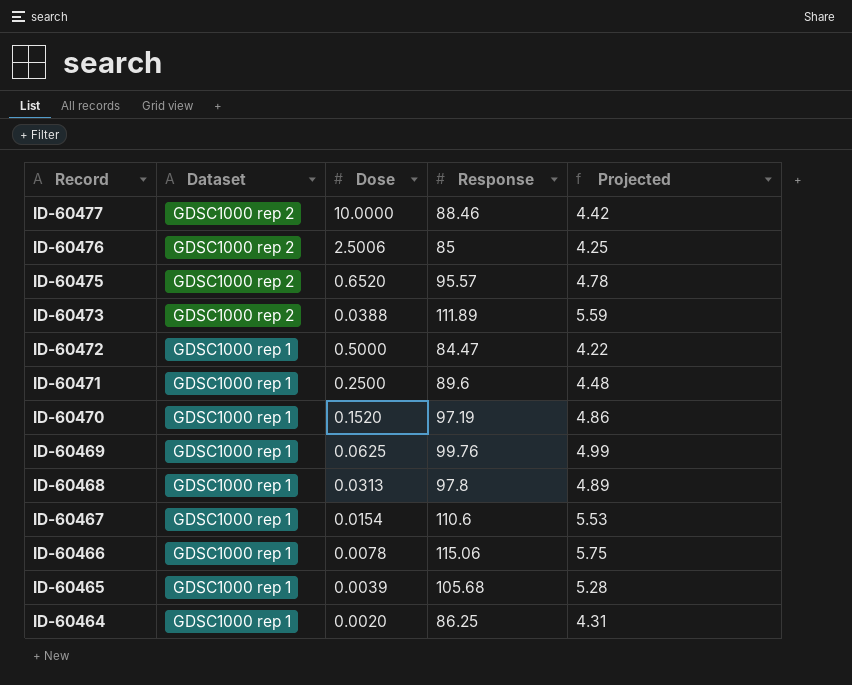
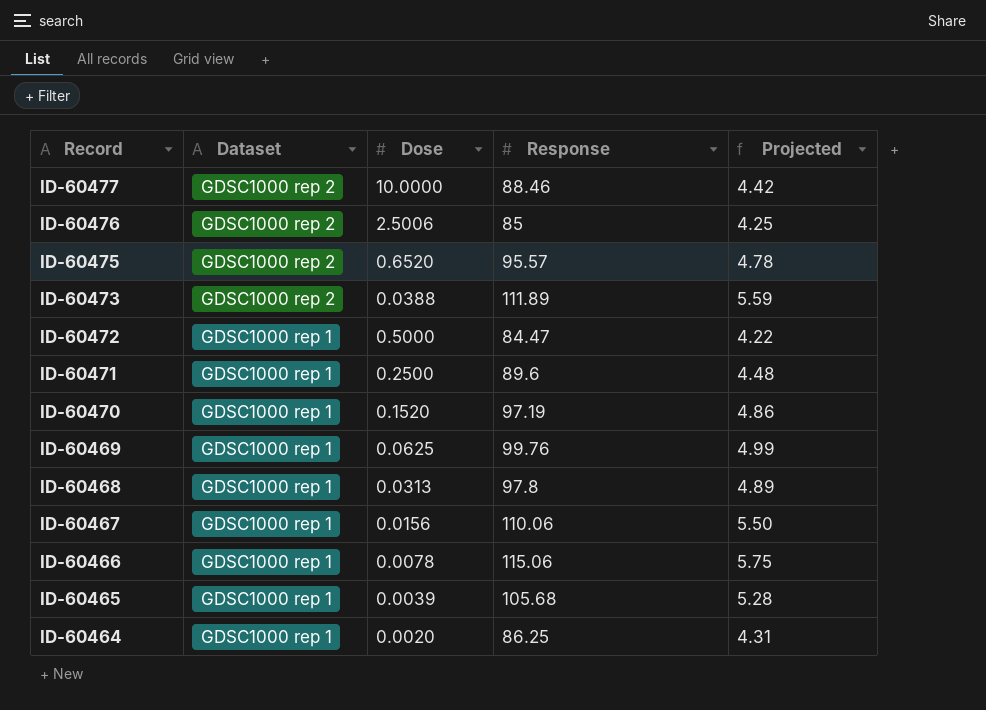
ID-60467 | Dose: 0.0154 -> 0.0156
ID-60467 | Response: 110.6 -> 110.06
ID-60467 | Projected: 5.53 -> 5.50

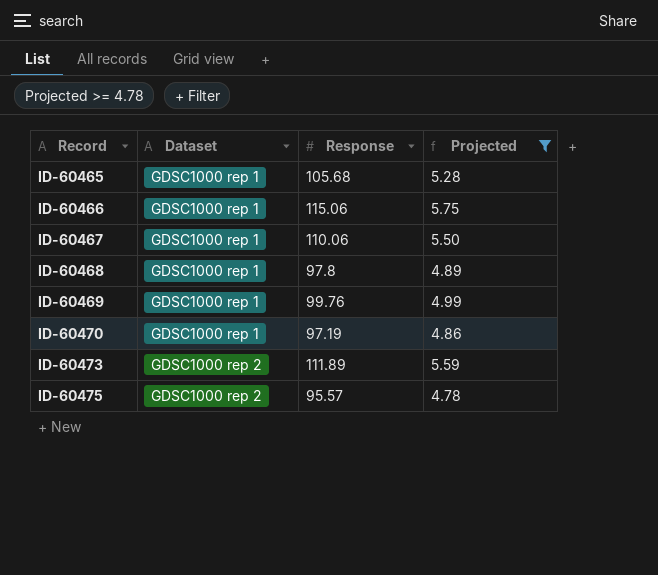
filter: none -> Projected >= 4.78
row order: Record descending -> Record ascending
column Dose | position: 3 -> none

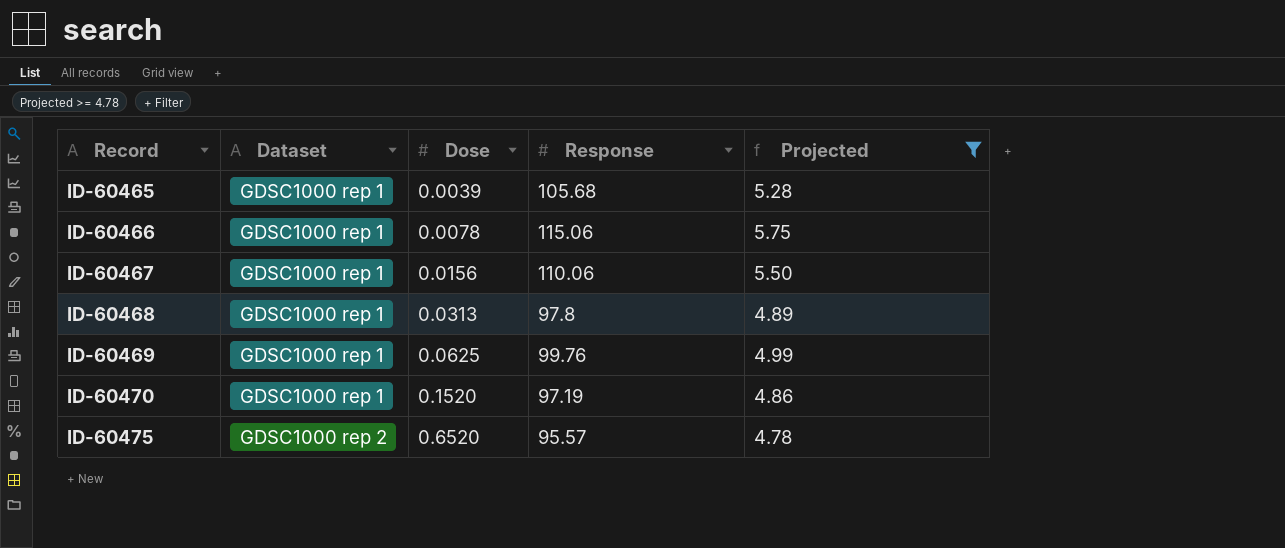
column Dose | position: none -> 3
row ID-60473: GDSC1000 rep 2 | 111.89 | 5.59 -> none

